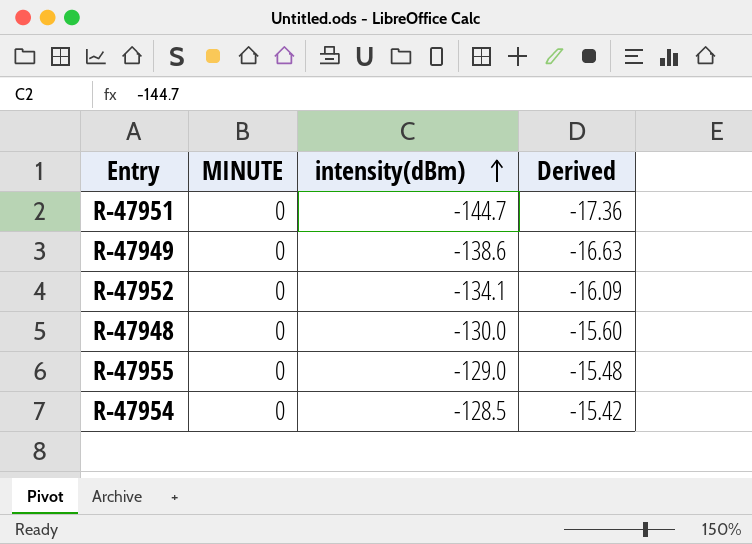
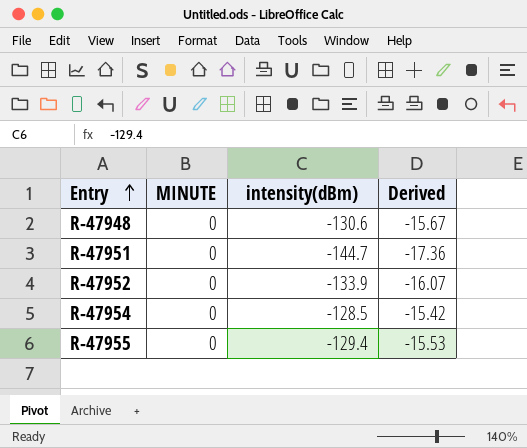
row order: intensity(dBm) ascending -> Entry ascending
row R-47949: 0 | -138.6 | -16.63 -> none
R-47948 | intensity(dBm): -130.0 -> -130.6
R-47948 | Derived: -15.60 -> -15.67
R-47952 | intensity(dBm): -134.1 -> -133.9
R-47952 | Derived: -16.09 -> -16.07
R-47955 | intensity(dBm): -129.0 -> -129.4
R-47955 | Derived: -15.48 -> -15.53

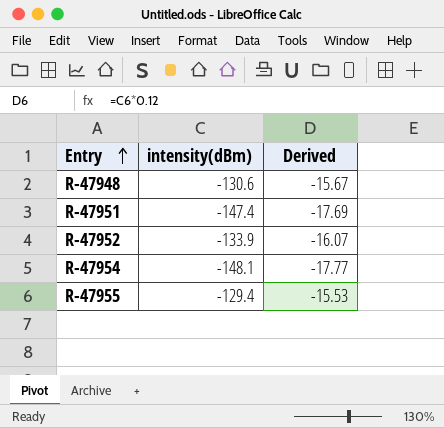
column MINUTE | position: 2 -> none
R-47951 | intensity(dBm): -144.7 -> -147.4
R-47951 | Derived: -17.36 -> -17.69
R-47954 | intensity(dBm): -128.5 -> -148.1
R-47954 | Derived: -15.42 -> -17.77

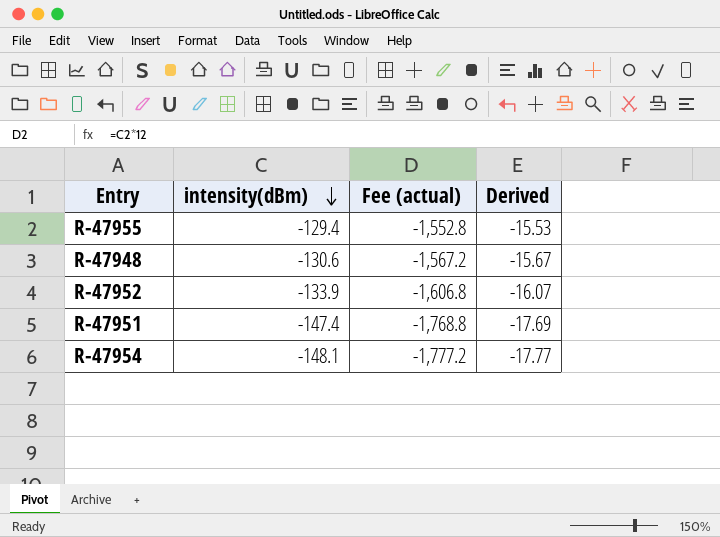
row order: Entry ascending -> intensity(dBm) descending
column Fee (actual) | formula: none -> [intensity(dBm)] * 12

